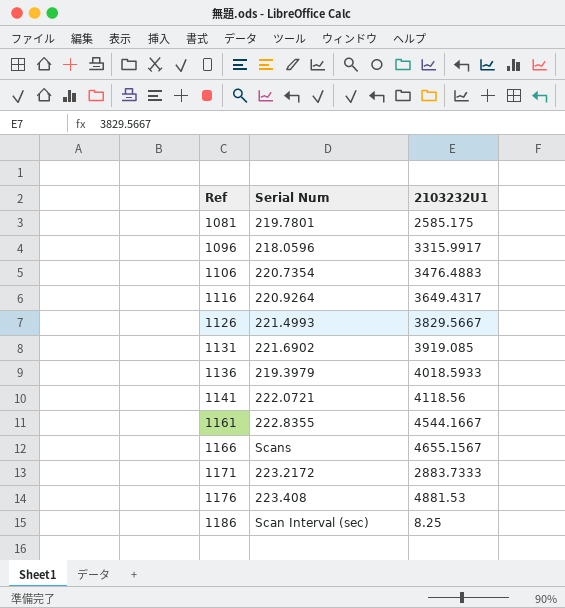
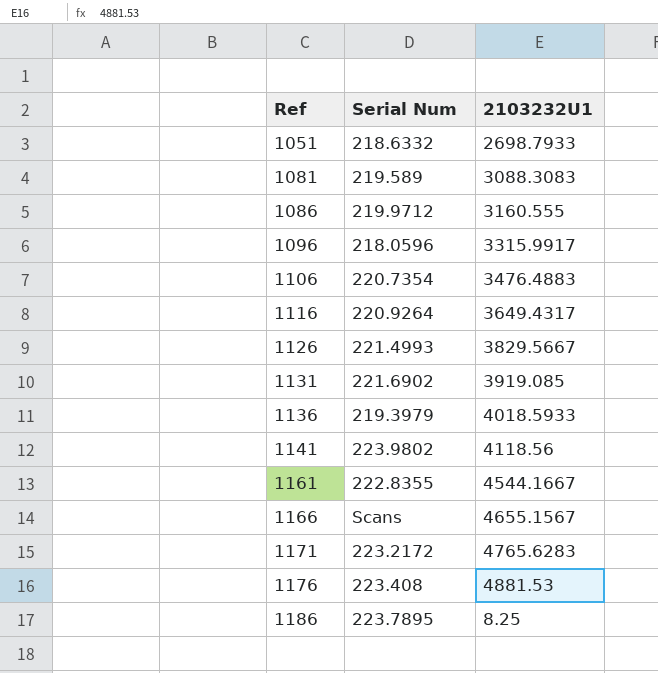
row 1051: none -> 218.6332 | 2698.7933
1081 | Serial Num: 219.7801 -> 219.589
1081 | 2103232U1: 2585.175 -> 3088.3083
row 1086: none -> 219.9712 | 3160.555
1141 | Serial Num: 222.0721 -> 223.9802
1171 | 2103232U1: 2883.7333 -> 4765.6283
1186 | Serial Num: Scan Interval (sec) -> 223.7895

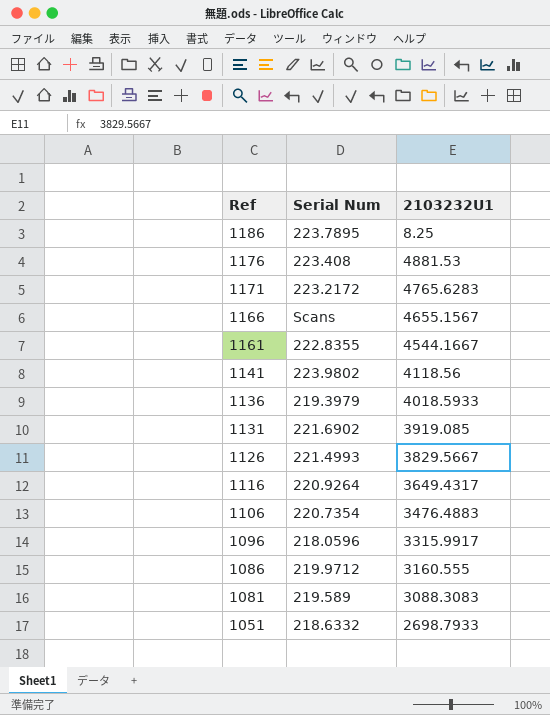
row order: Ref ascending -> Ref descending

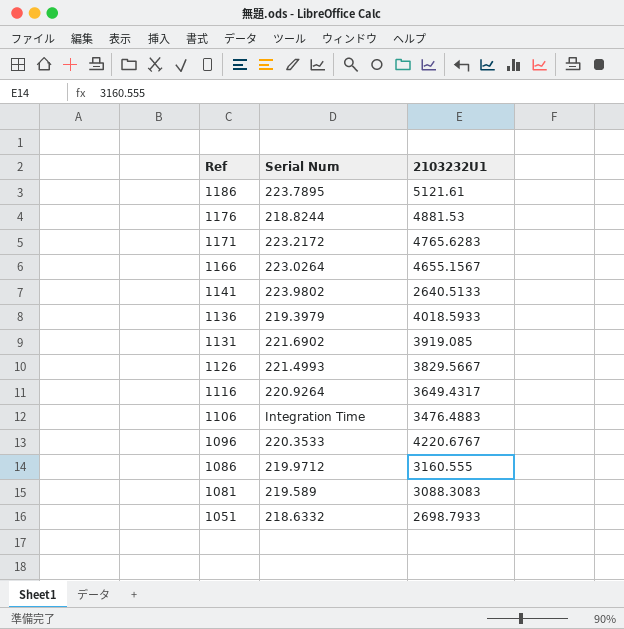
row 1161: 222.8355 | 4544.1667 -> none
1186 | 2103232U1: 8.25 -> 5121.61
1176 | Serial Num: 223.408 -> 218.8244
1166 | Serial Num: Scans -> 223.0264
1141 | 2103232U1: 4118.56 -> 2640.5133
1106 | Serial Num: 220.7354 -> Integration Time
1096 | Serial Num: 218.0596 -> 220.3533
1096 | 2103232U1: 3315.9917 -> 4220.6767

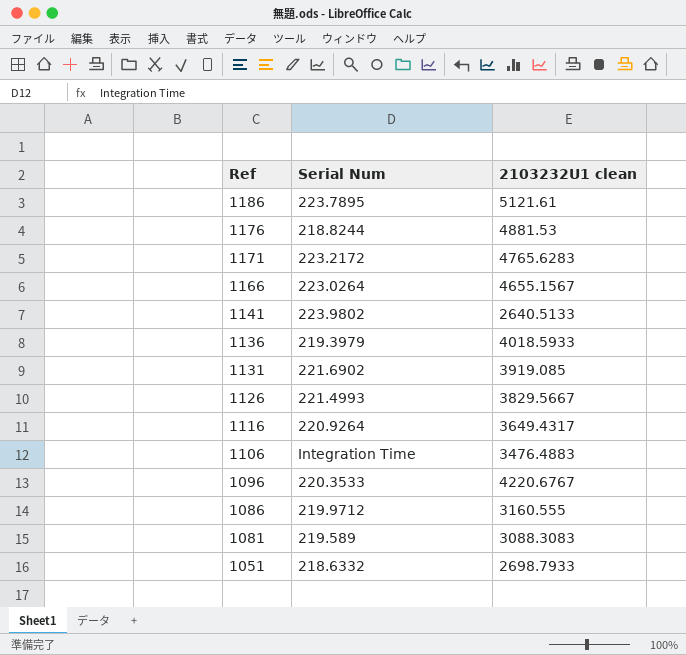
column name: 2103232U1 -> 2103232U1 clean

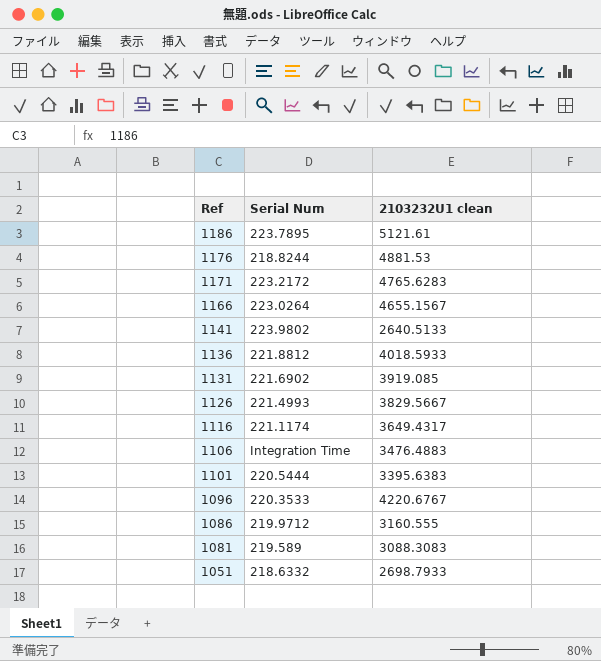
1136 | Serial Num: 219.3979 -> 221.8812
1116 | Serial Num: 220.9264 -> 221.1174
row 1101: none -> 220.5444 | 3395.6383

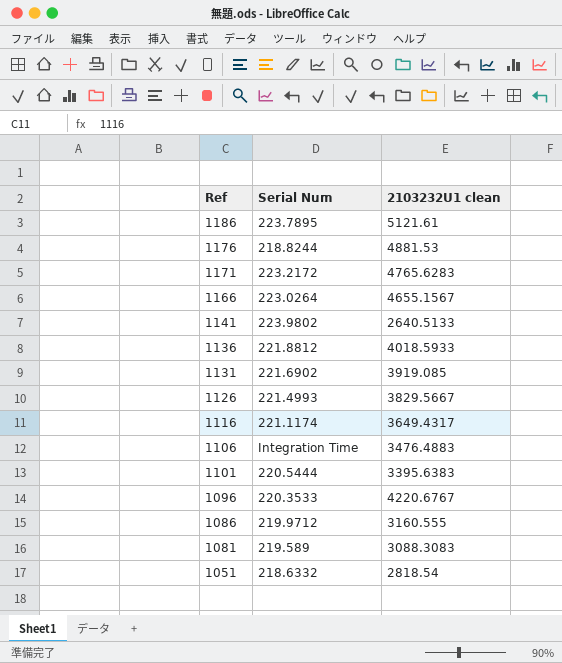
1051 | 2103232U1 clean: 2698.7933 -> 2818.54

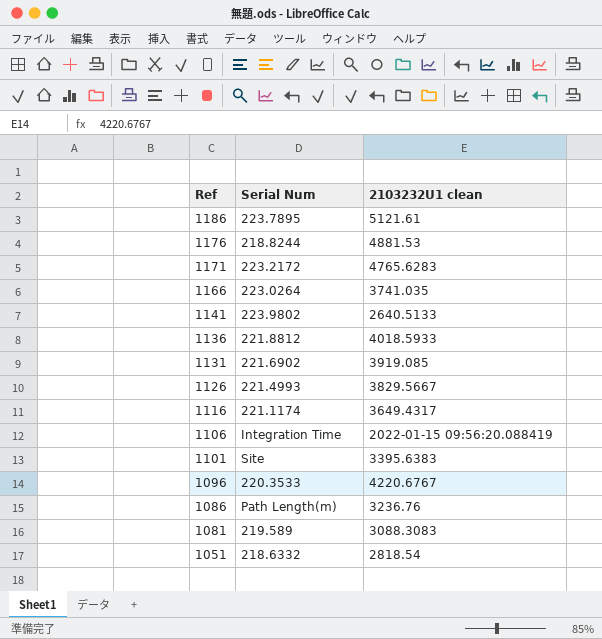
1166 | 2103232U1 clean: 4655.1567 -> 3741.035
1106 | 2103232U1 clean: 3476.4883 -> 2022-01-15 09:56:20.088419
1101 | Serial Num: 220.5444 -> Site
1086 | Serial Num: 219.9712 -> Path Length(m)
1086 | 2103232U1 clean: 3160.555 -> 3236.76

